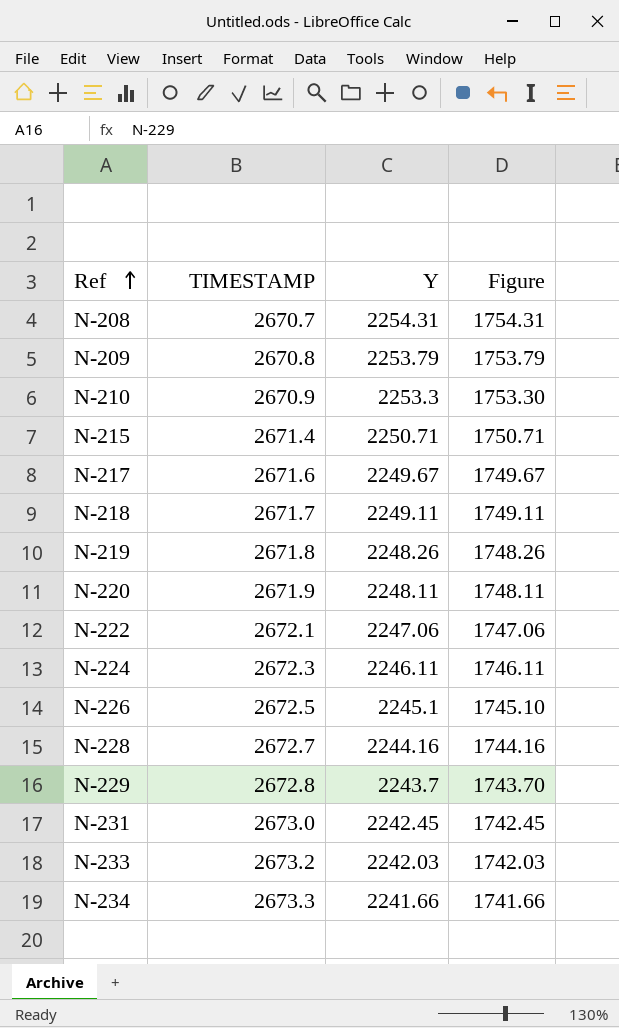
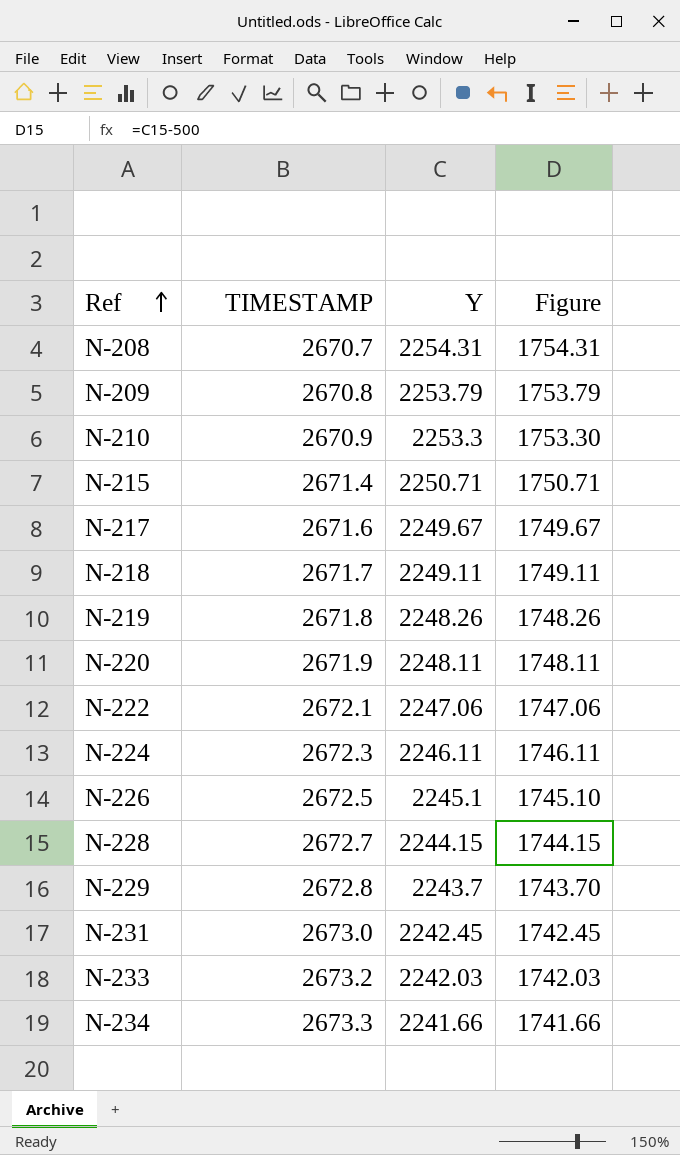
N-228 | Y: 2244.16 -> 2244.15
N-228 | Figure: 1744.16 -> 1744.15

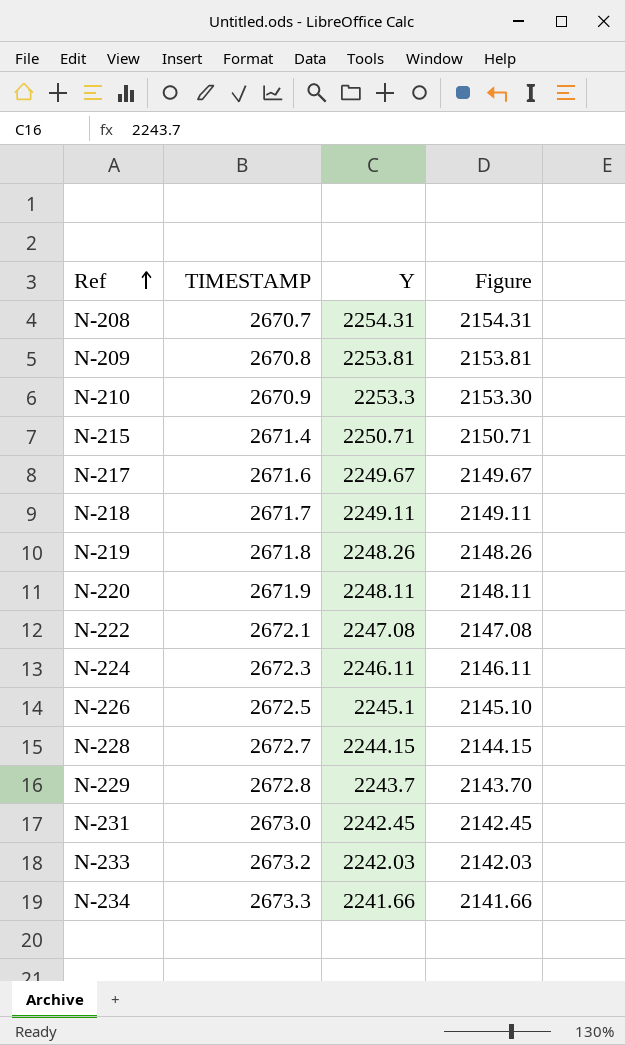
column Figure | formula: [Y] - 500 -> [Y] - 100
N-209 | Y: 2253.79 -> 2253.81
N-222 | Y: 2247.06 -> 2247.08

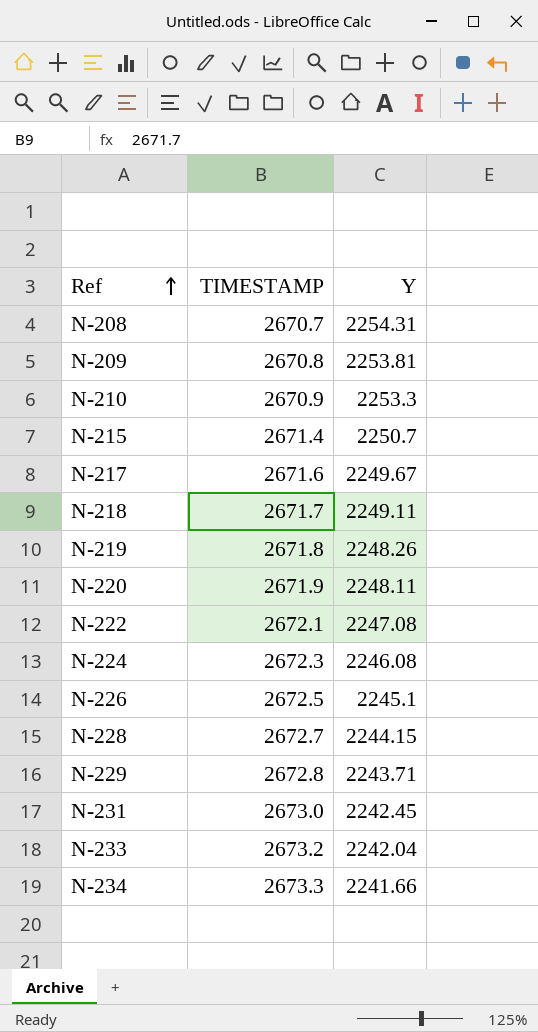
column Figure | formula: [Y] - 100 -> none
N-215 | Y: 2250.71 -> 2250.7
N-224 | Y: 2246.11 -> 2246.08
N-229 | Y: 2243.7 -> 2243.71
N-233 | Y: 2242.03 -> 2242.04

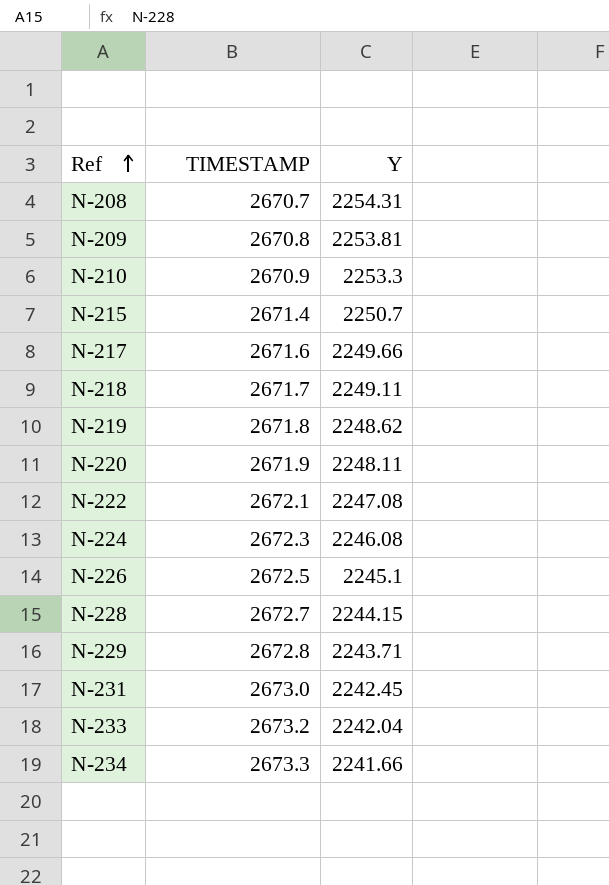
N-217 | Y: 2249.67 -> 2249.66
N-219 | Y: 2248.26 -> 2248.62

